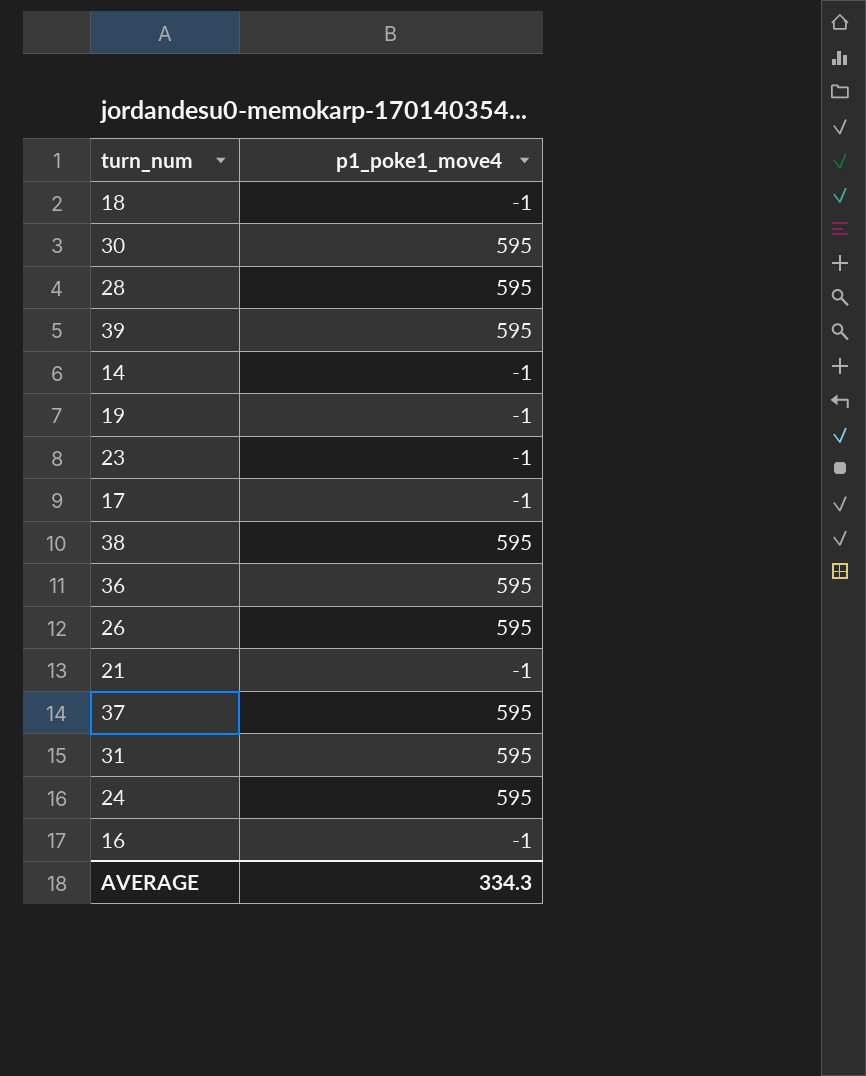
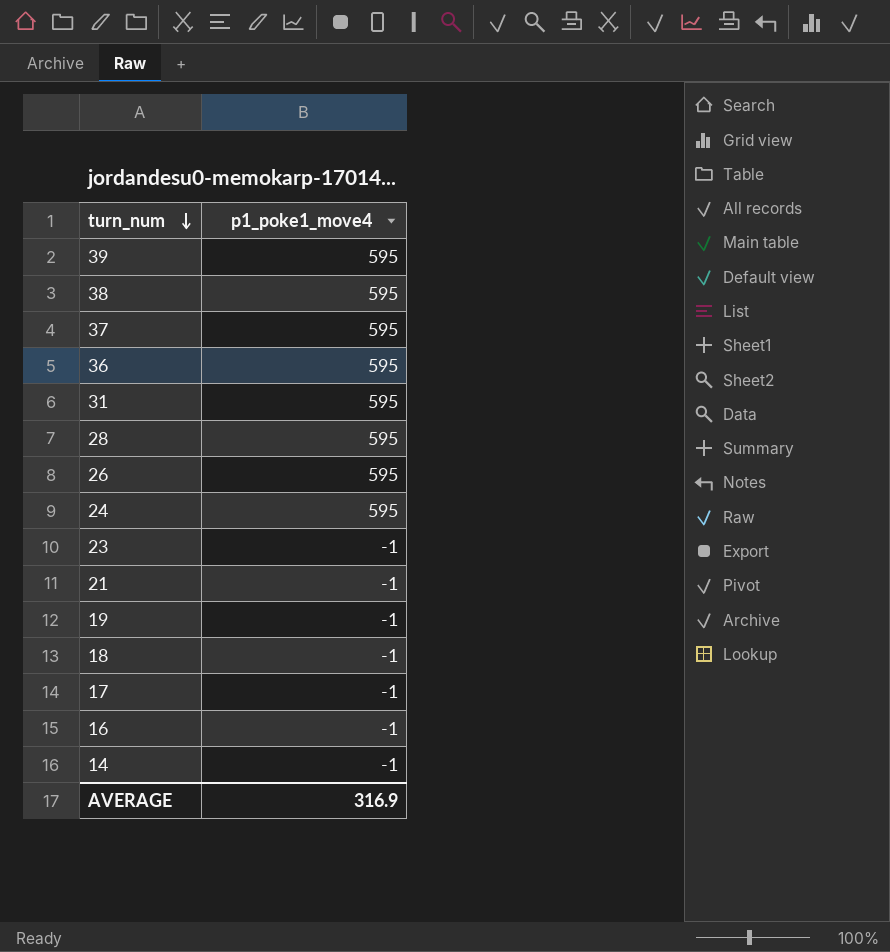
row order: none -> turn_num descending
row 30: 595 -> none
AVERAGE | p1_poke1_move4: 334.3 -> 316.9

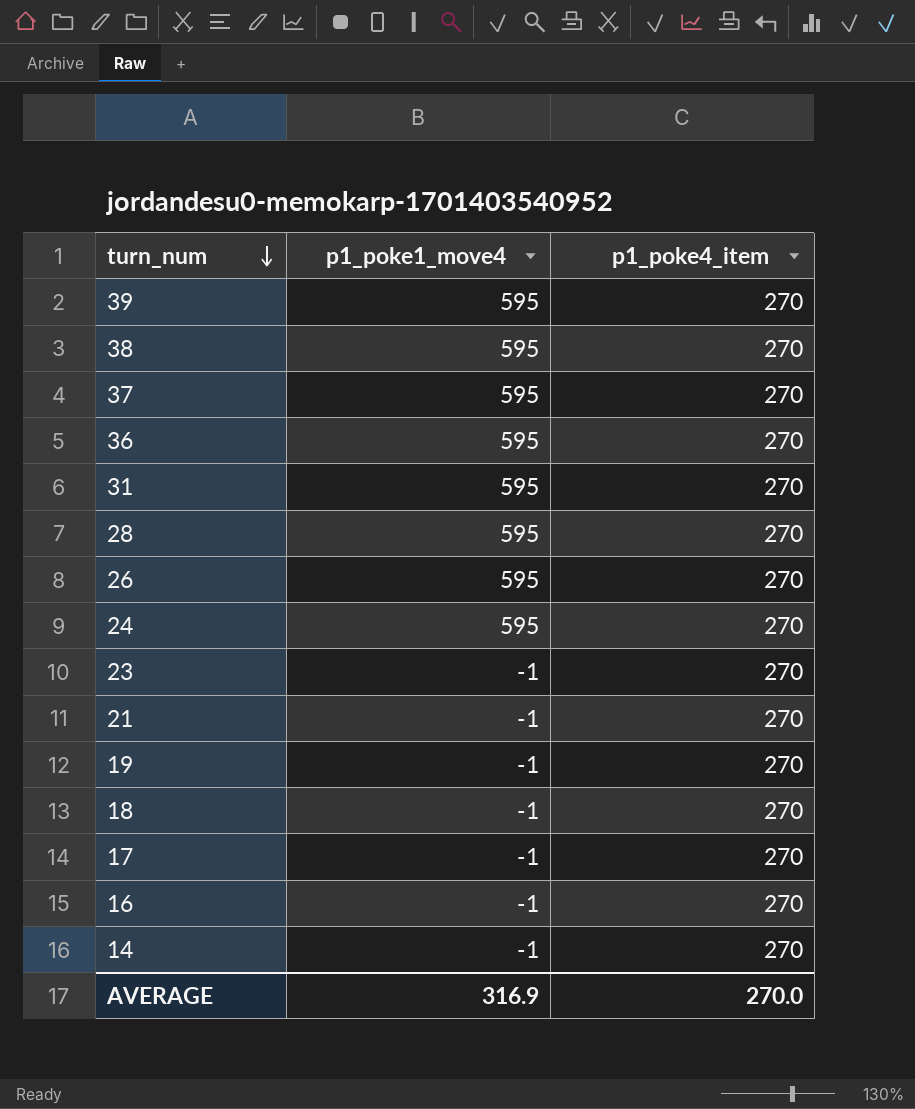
column p1_poke4_item | position: none -> 3

